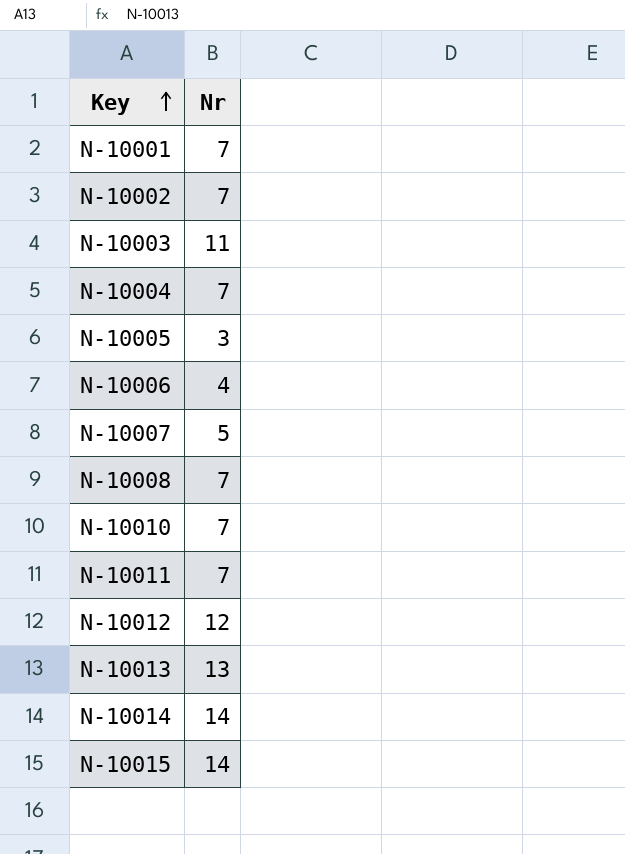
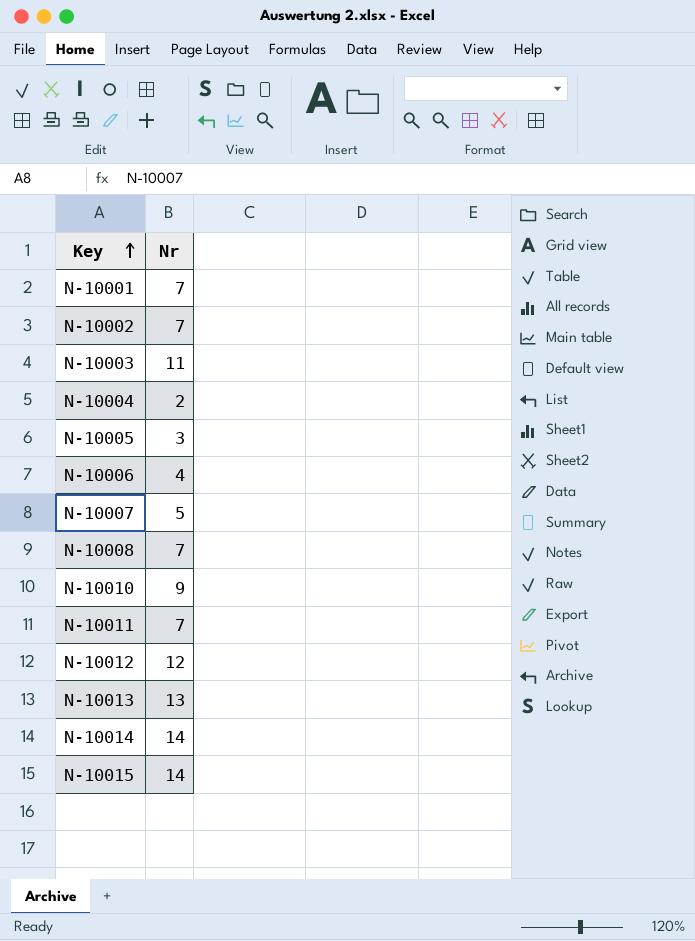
N-10004 | Nr: 7 -> 2
N-10010 | Nr: 7 -> 9

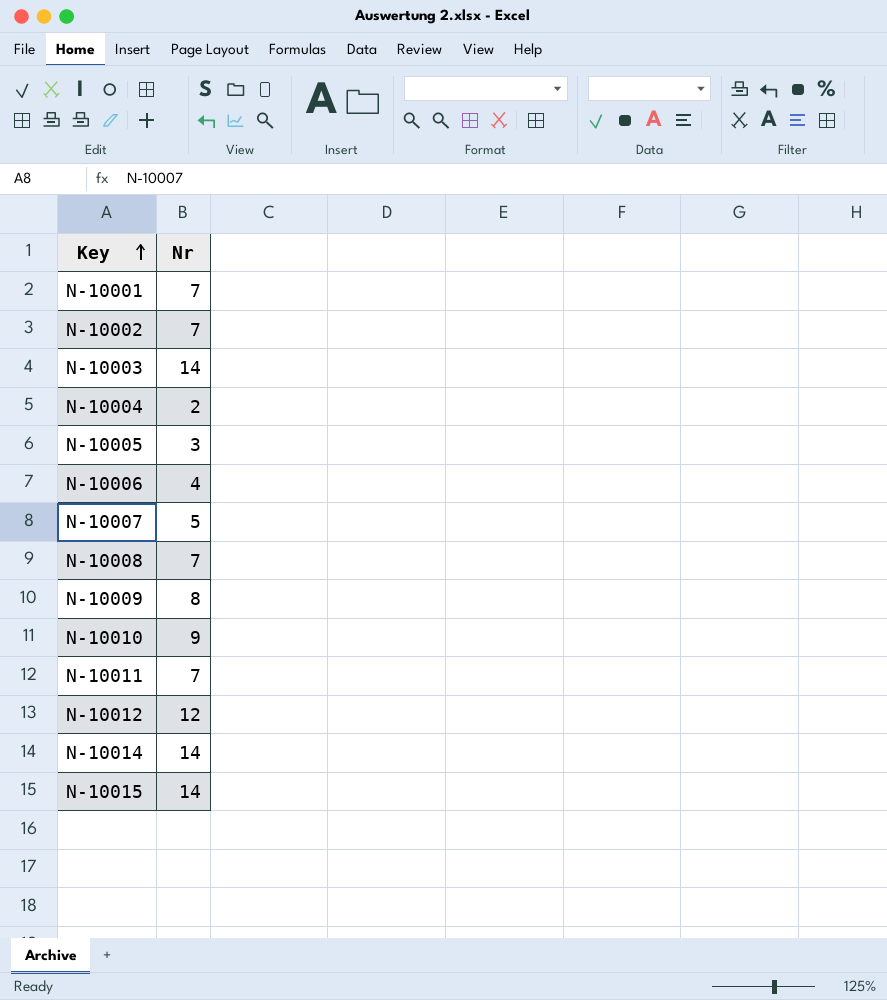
row N-10013: 13 -> none
N-10003 | Nr: 11 -> 14
row N-10009: none -> 8

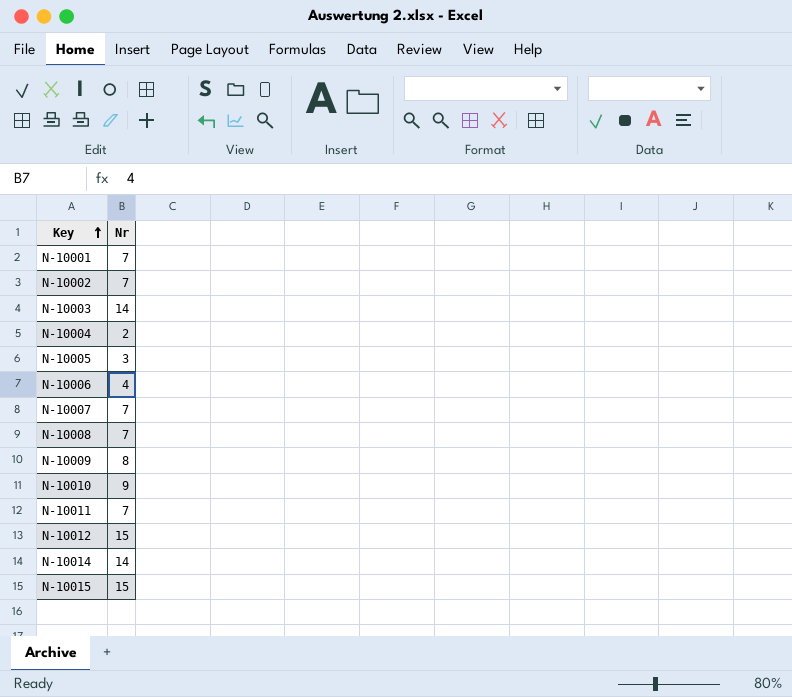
N-10007 | Nr: 5 -> 7
N-10012 | Nr: 12 -> 15
N-10015 | Nr: 14 -> 15

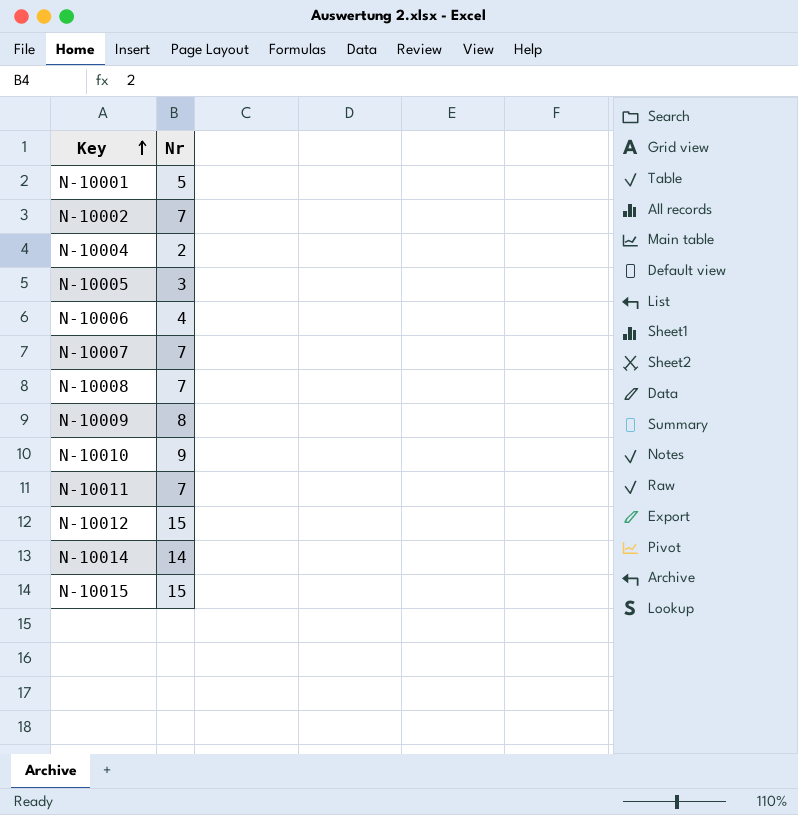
row N-10003: 14 -> none
N-10001 | Nr: 7 -> 5

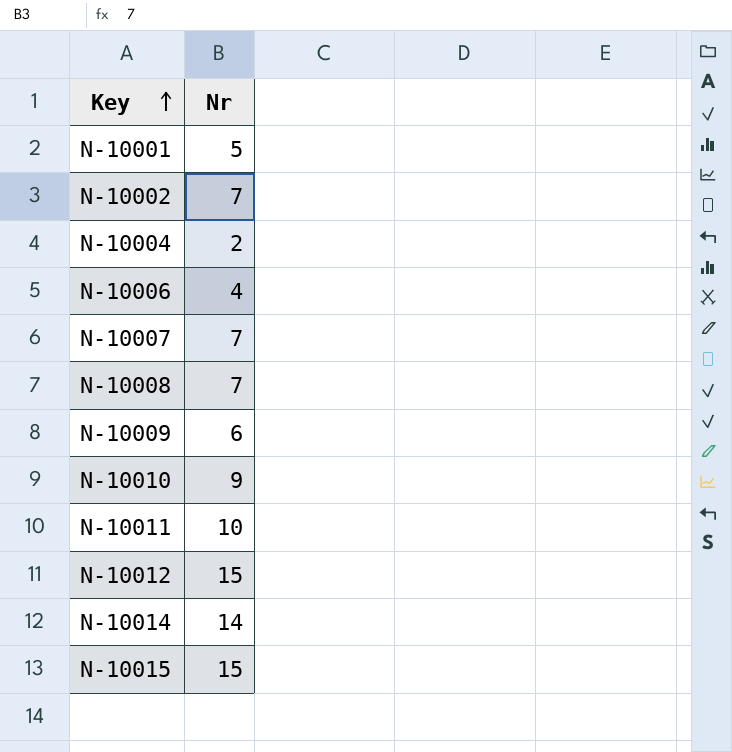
row N-10005: 3 -> none
N-10009 | Nr: 8 -> 6
N-10011 | Nr: 7 -> 10

